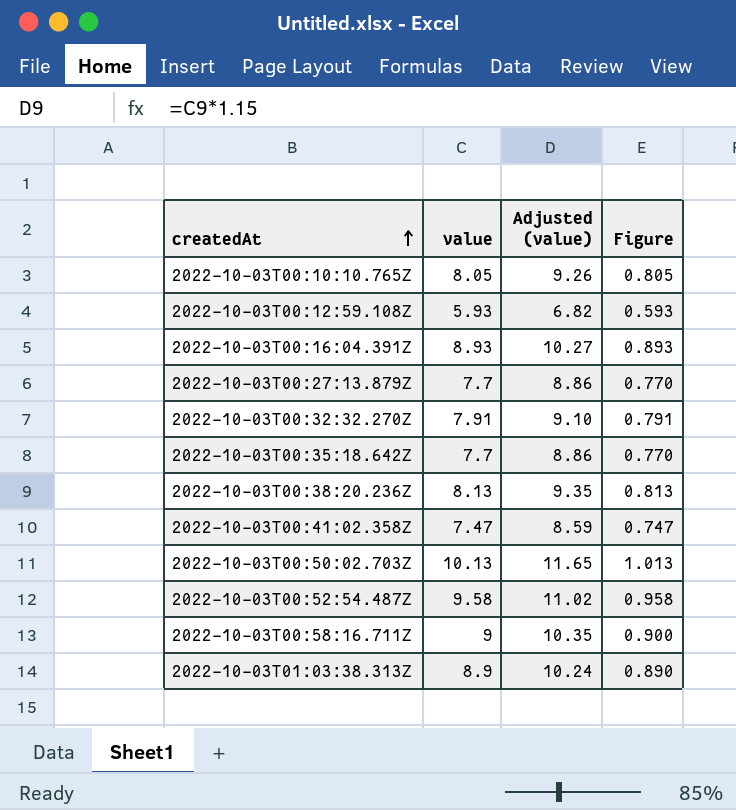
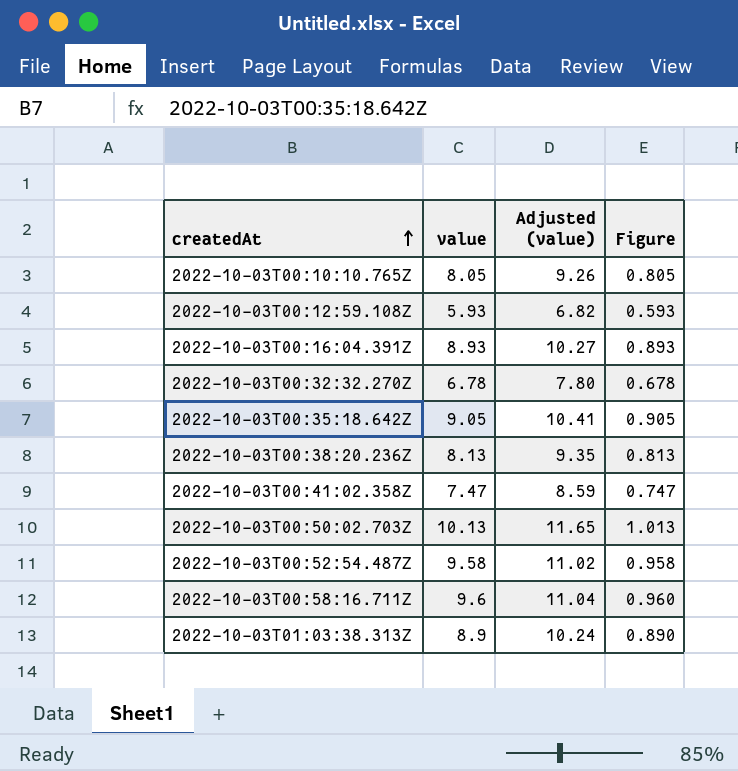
row 2022-10-03T00:27:13.879Z: 7.7 | 8.86 | 0.770 -> none
2022-10-03T00:32:32.270Z | value: 7.91 -> 6.78
2022-10-03T00:32:32.270Z | Adjusted (value): 9.10 -> 7.80
2022-10-03T00:32:32.270Z | Figure: 0.791 -> 0.678
2022-10-03T00:35:18.642Z | value: 7.7 -> 9.05
2022-10-03T00:35:18.642Z | Adjusted (value): 8.86 -> 10.41
2022-10-03T00:35:18.642Z | Figure: 0.770 -> 0.905
2022-10-03T00:58:16.711Z | value: 9 -> 9.6
2022-10-03T00:58:16.711Z | Adjusted (value): 10.35 -> 11.04
2022-10-03T00:58:16.711Z | Figure: 0.900 -> 0.960

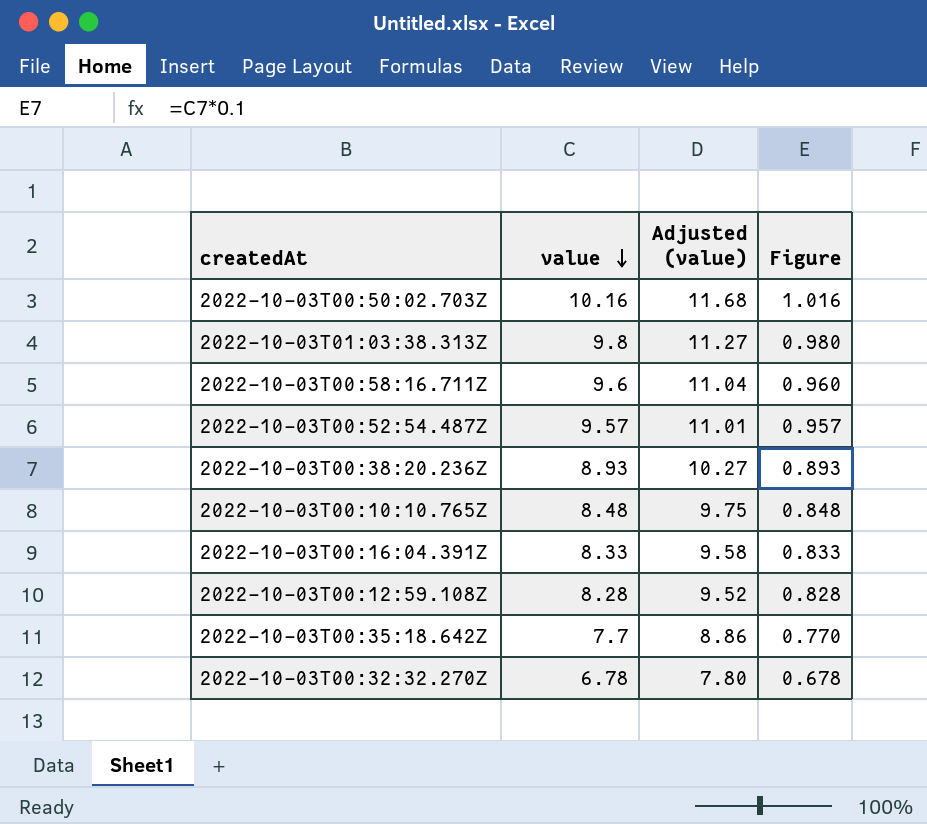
row order: createdAt ascending -> value descending
row 2022-10-03T00:41:02.358Z: 7.47 | 8.59 | 0.747 -> none
2022-10-03T00:50:02.703Z | value: 10.13 -> 10.16
2022-10-03T00:50:02.703Z | Adjusted (value): 11.65 -> 11.68
2022-10-03T00:50:02.703Z | Figure: 1.013 -> 1.016
2022-10-03T01:03:38.313Z | value: 8.9 -> 9.8
2022-10-03T01:03:38.313Z | Adjusted (value): 10.24 -> 11.27
2022-10-03T01:03:38.313Z | Figure: 0.890 -> 0.980
2022-10-03T00:52:54.487Z | value: 9.58 -> 9.57
2022-10-03T00:52:54.487Z | Adjusted (value): 11.02 -> 11.01
2022-10-03T00:52:54.487Z | Figure: 0.958 -> 0.957
2022-10-03T00:38:20.236Z | value: 8.13 -> 8.93
2022-10-03T00:38:20.236Z | Adjusted (value): 9.35 -> 10.27
2022-10-03T00:38:20.236Z | Figure: 0.813 -> 0.893
2022-10-03T00:10:10.765Z | value: 8.05 -> 8.48
2022-10-03T00:10:10.765Z | Adjusted (value): 9.26 -> 9.75
2022-10-03T00:10:10.765Z | Figure: 0.805 -> 0.848
2022-10-03T00:16:04.391Z | value: 8.93 -> 8.33
2022-10-03T00:16:04.391Z | Adjusted (value): 10.27 -> 9.58
2022-10-03T00:16:04.391Z | Figure: 0.893 -> 0.833
2022-10-03T00:12:59.108Z | value: 5.93 -> 8.28
2022-10-03T00:12:59.108Z | Adjusted (value): 6.82 -> 9.52
2022-10-03T00:12:59.108Z | Figure: 0.593 -> 0.828
2022-10-03T00:35:18.642Z | value: 9.05 -> 7.7
2022-10-03T00:35:18.642Z | Adjusted (value): 10.41 -> 8.86
2022-10-03T00:35:18.642Z | Figure: 0.905 -> 0.770

